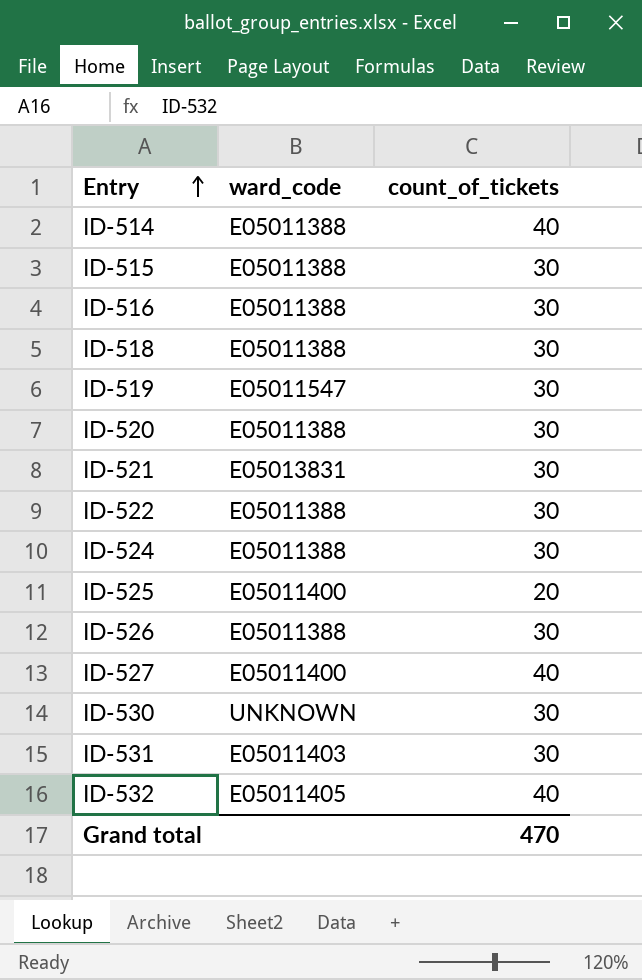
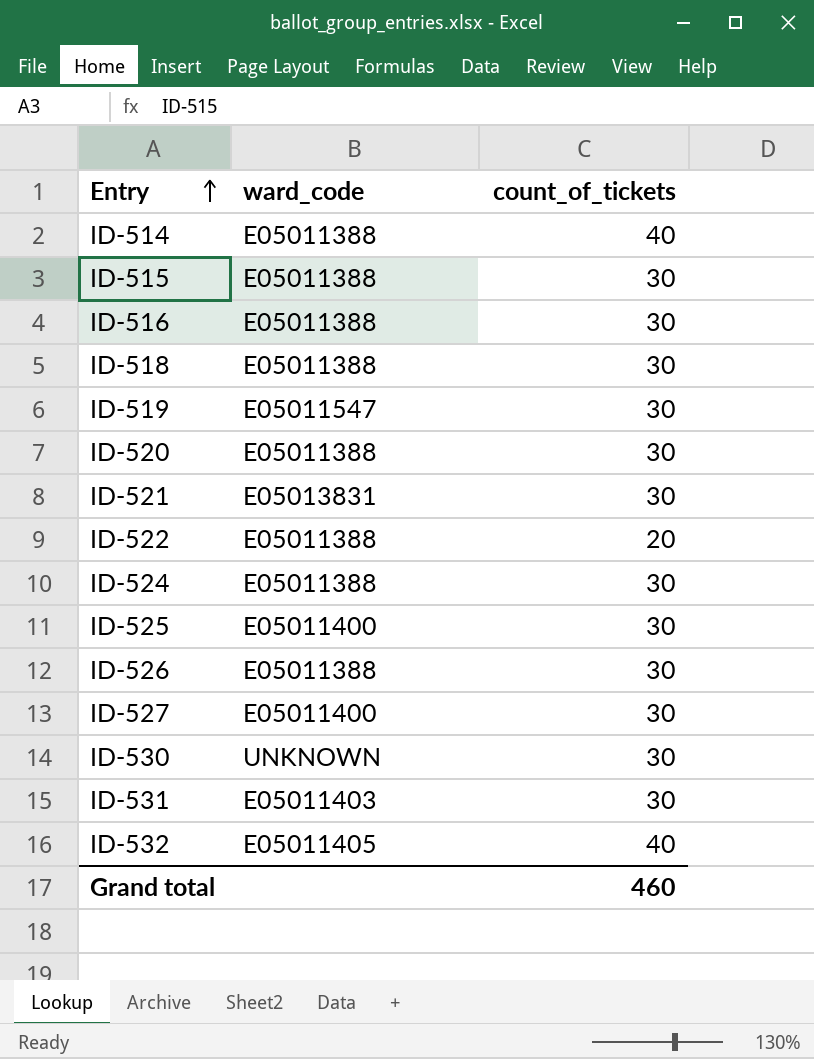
ID-522 | count_of_tickets: 30 -> 20
ID-525 | count_of_tickets: 20 -> 30
ID-527 | count_of_tickets: 40 -> 30
Grand total | count_of_tickets: 470 -> 460

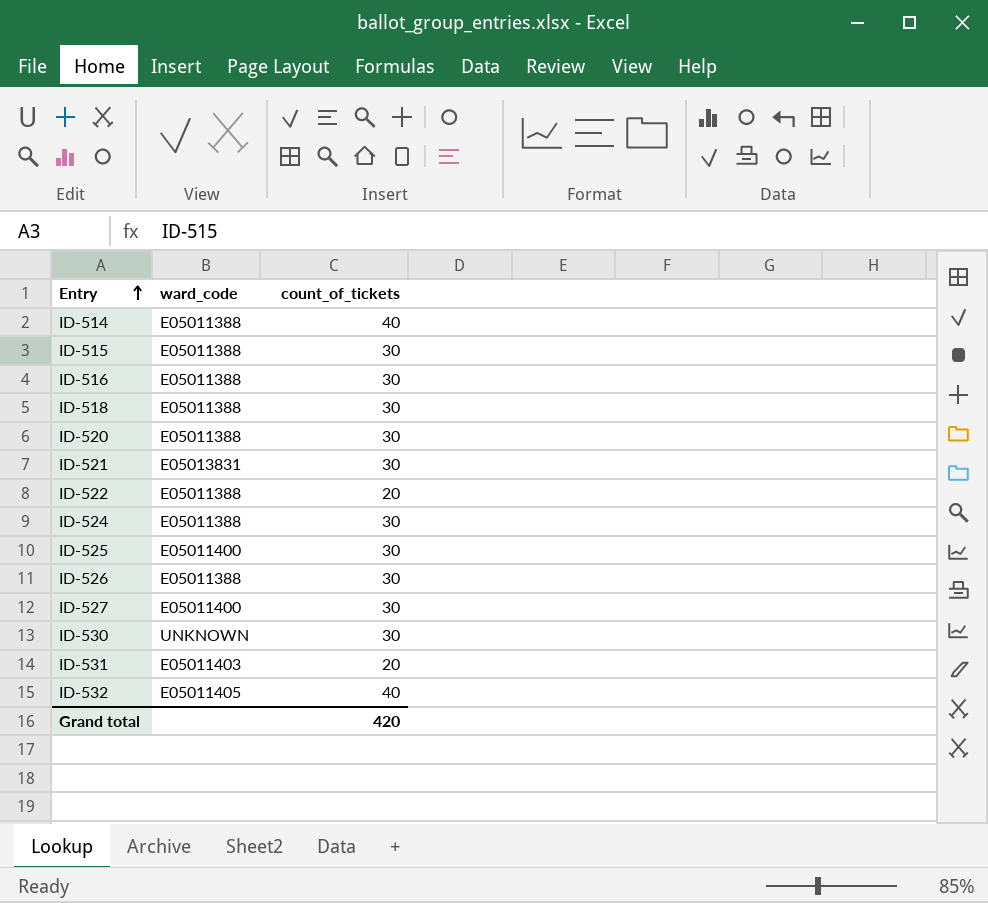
row ID-519: E05011547 | 30 -> none
ID-531 | count_of_tickets: 30 -> 20
Grand total | count_of_tickets: 460 -> 420

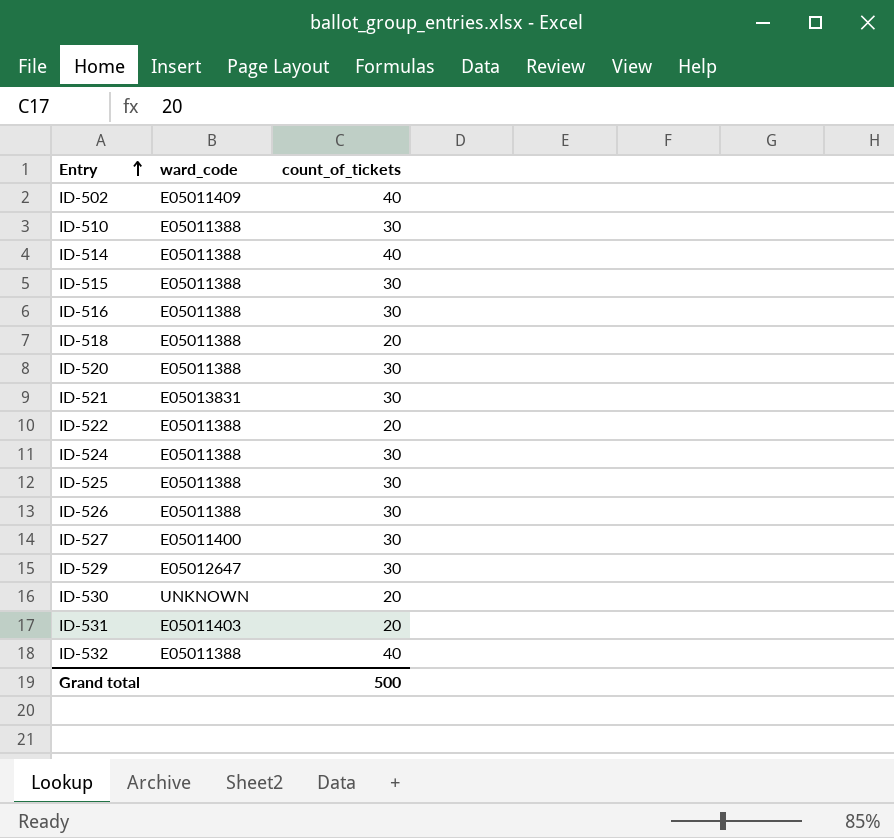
row ID-502: none -> E05011409 | 40
row ID-510: none -> E05011388 | 30
ID-518 | count_of_tickets: 30 -> 20
ID-525 | ward_code: E05011400 -> E05011388
row ID-529: none -> E05012647 | 30
ID-530 | count_of_tickets: 30 -> 20
ID-532 | ward_code: E05011405 -> E05011388
Grand total | count_of_tickets: 420 -> 500

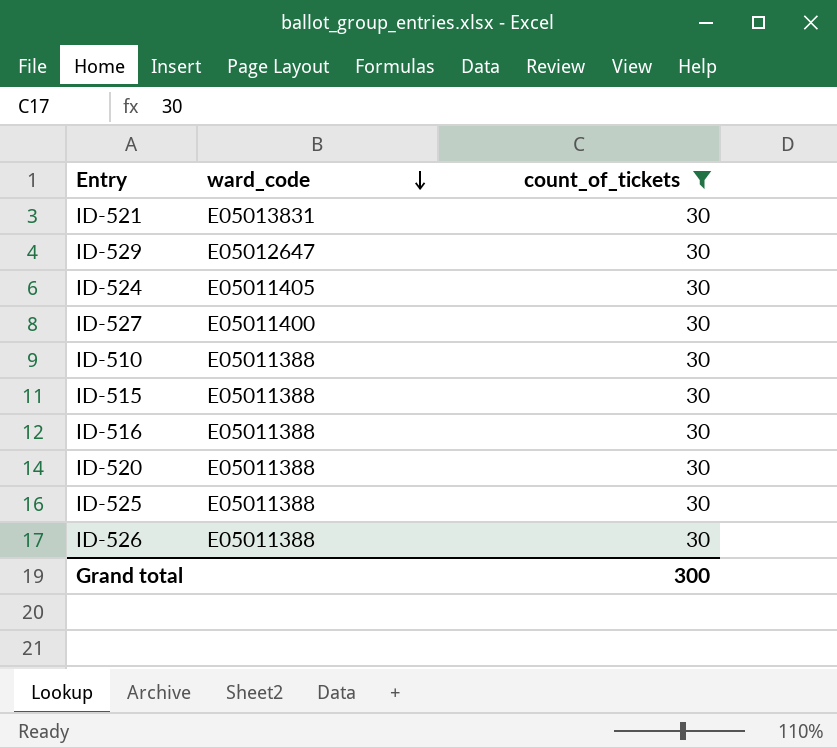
filter: none -> count_of_tickets = 30
row order: Entry ascending -> ward_code descending
ID-524 | ward_code: E05011388 -> E05011405
Grand total | count_of_tickets: 500 -> 300

